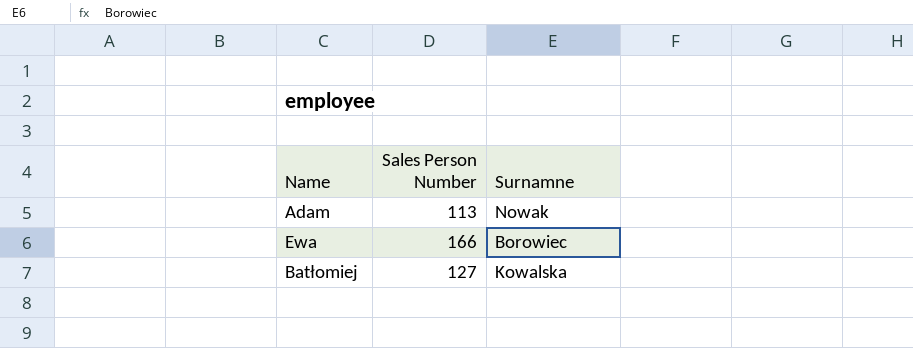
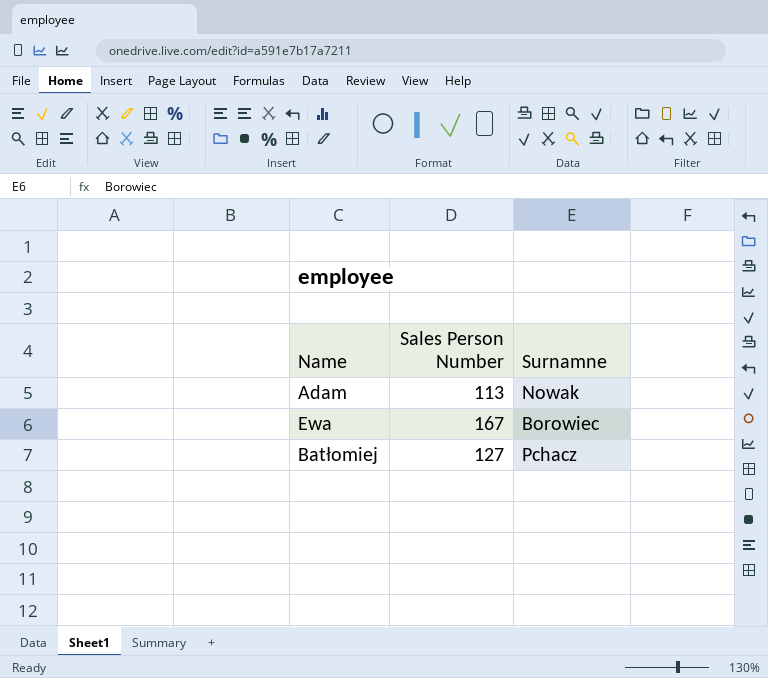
Ewa | Sales Person Number: 166 -> 167
Batłomiej | Surnamne: Kowalska -> Pchacz

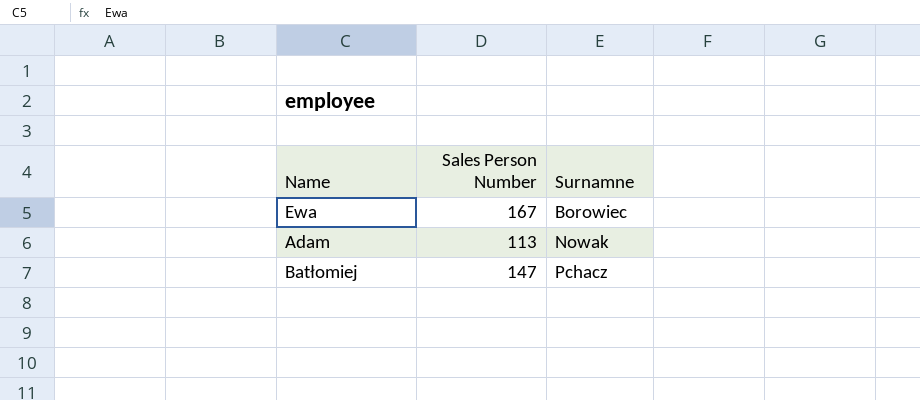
row order: none -> Surnamne ascending
Batłomiej | Sales Person Number: 127 -> 147

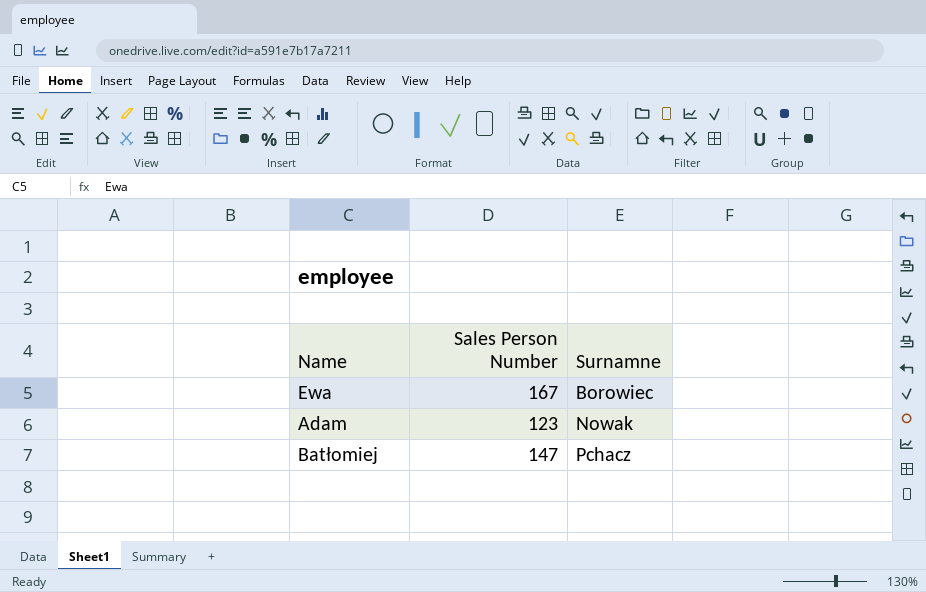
Adam | Sales Person Number: 113 -> 123

